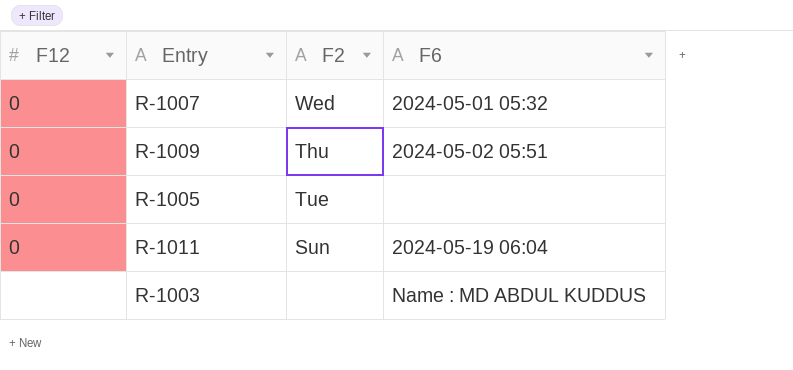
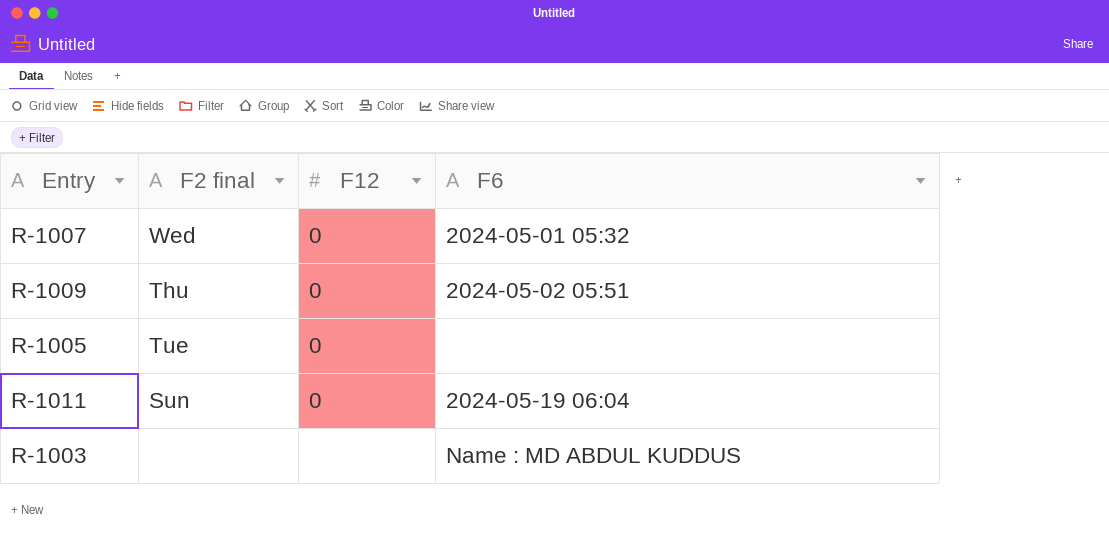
column name: F2 -> F2 final
column F12 | position: 1 -> 3

